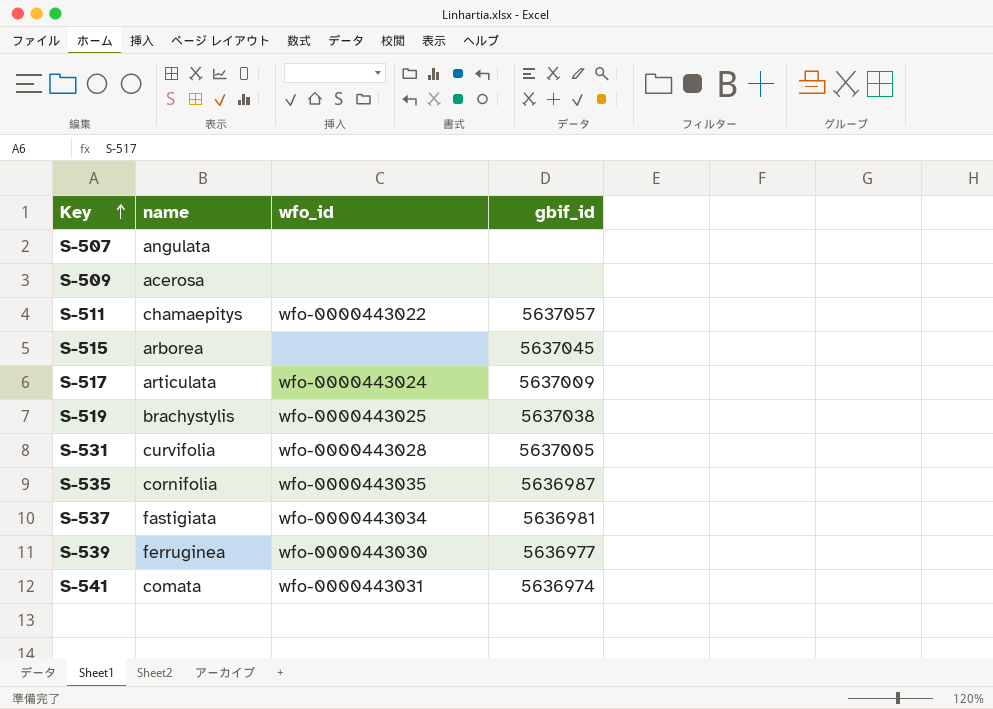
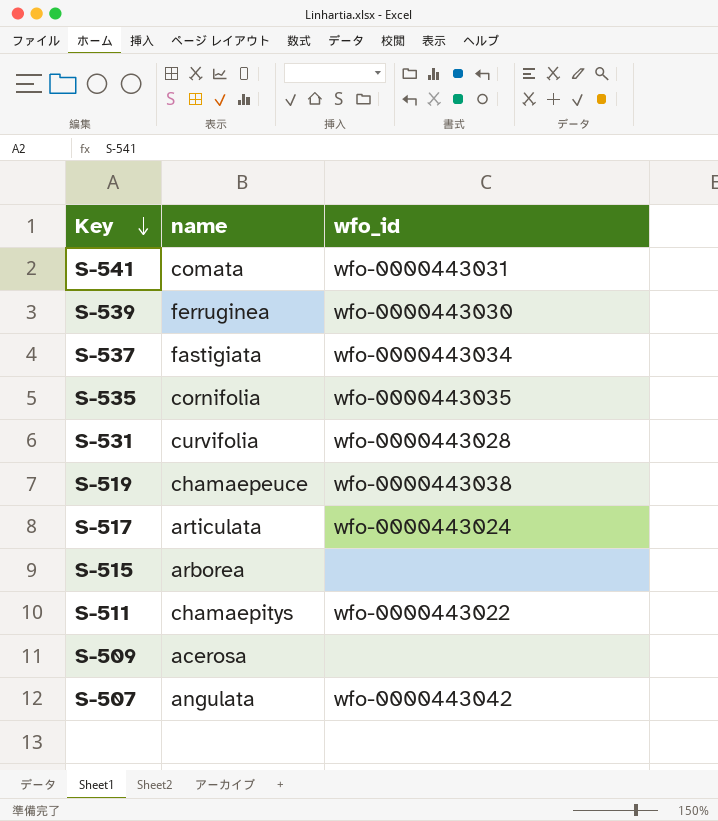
row order: Key ascending -> Key descending
column gbif_id | position: 4 -> none
S-519 | name: brachystylis -> chamaepeuce
S-519 | wfo_id: wfo-0000443025 -> wfo-0000443038
S-507 | wfo_id: none -> wfo-0000443042

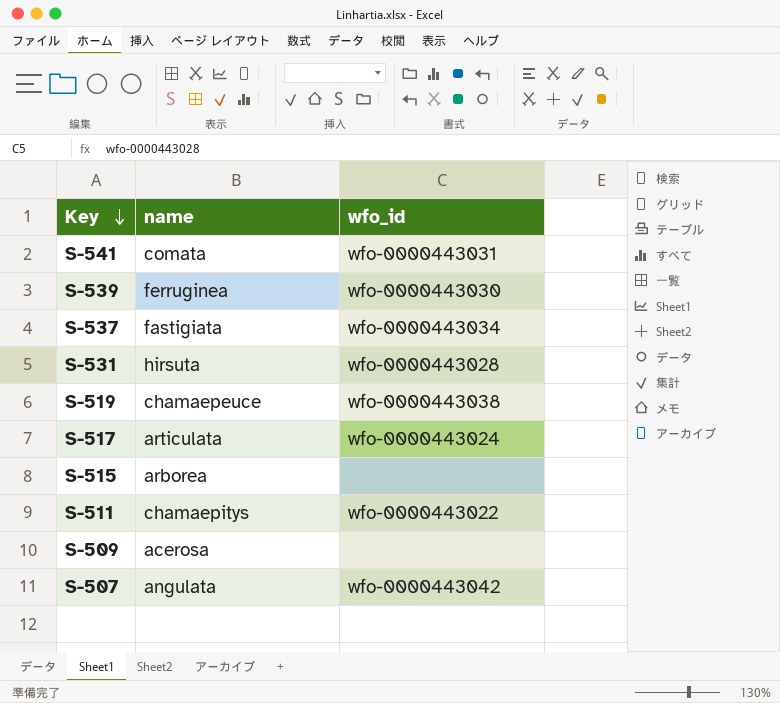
row S-535: cornifolia | wfo-0000443035 -> none
S-531 | name: curvifolia -> hirsuta

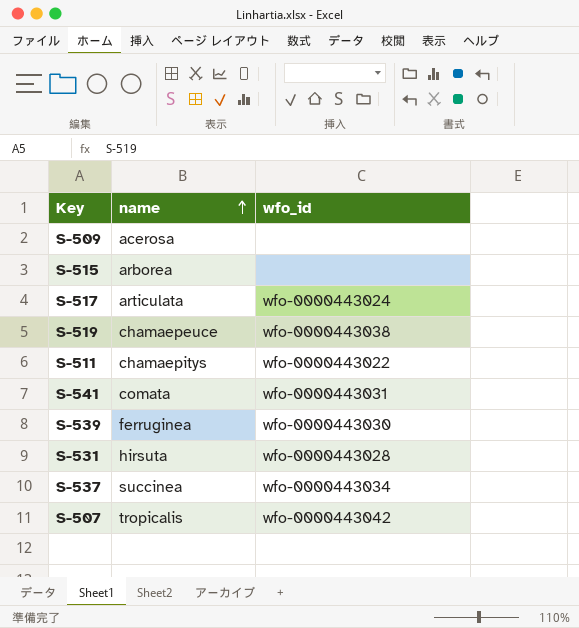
row order: Key descending -> name ascending
S-537 | name: fastigiata -> succinea
S-507 | name: angulata -> tropicalis

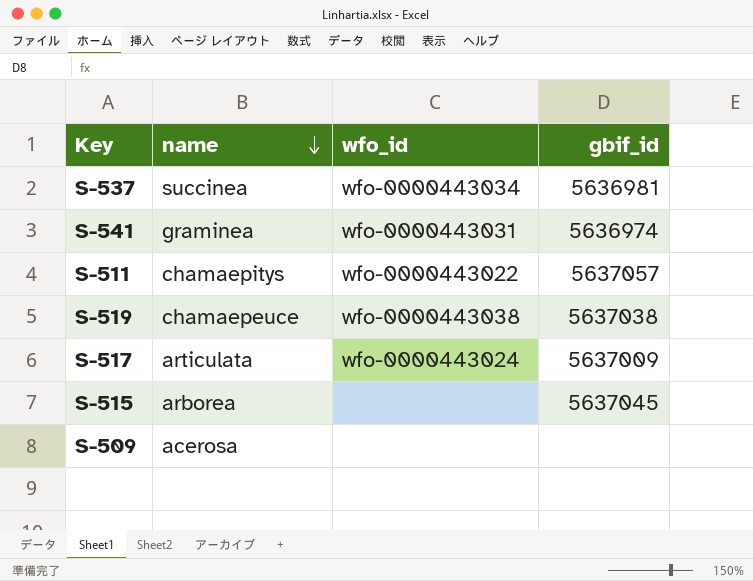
row order: name ascending -> name descending
column gbif_id | position: none -> 4
row S-539: ferruginea | wfo-0000443030 -> none
row S-531: hirsuta | wfo-0000443028 -> none
row S-507: tropicalis | wfo-0000443042 -> none
S-541 | name: comata -> graminea

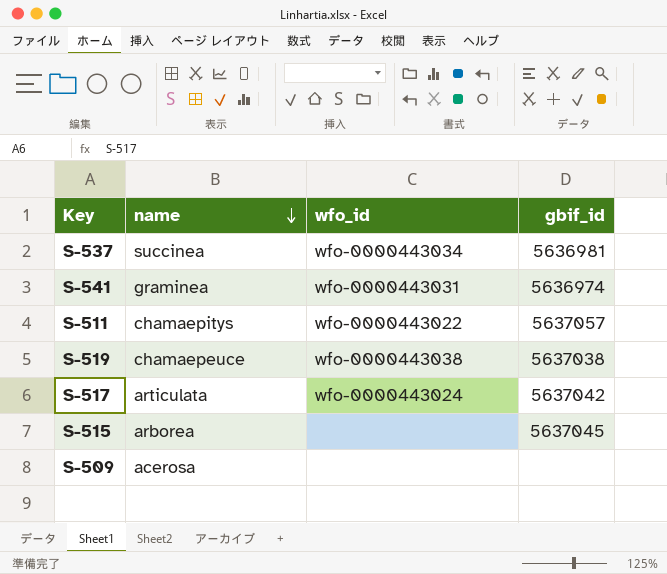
S-517 | gbif_id: 5637009 -> 5637042

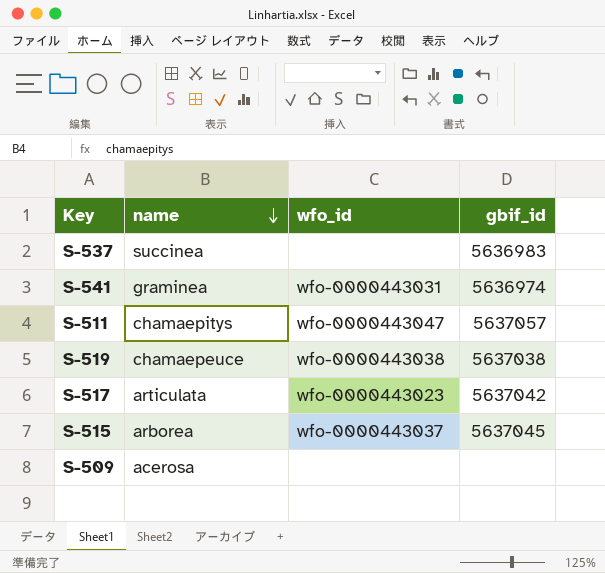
S-537 | wfo_id: wfo-0000443034 -> none
S-537 | gbif_id: 5636981 -> 5636983
S-511 | wfo_id: wfo-0000443022 -> wfo-0000443047
S-517 | wfo_id: wfo-0000443024 -> wfo-0000443023
S-515 | wfo_id: none -> wfo-0000443037

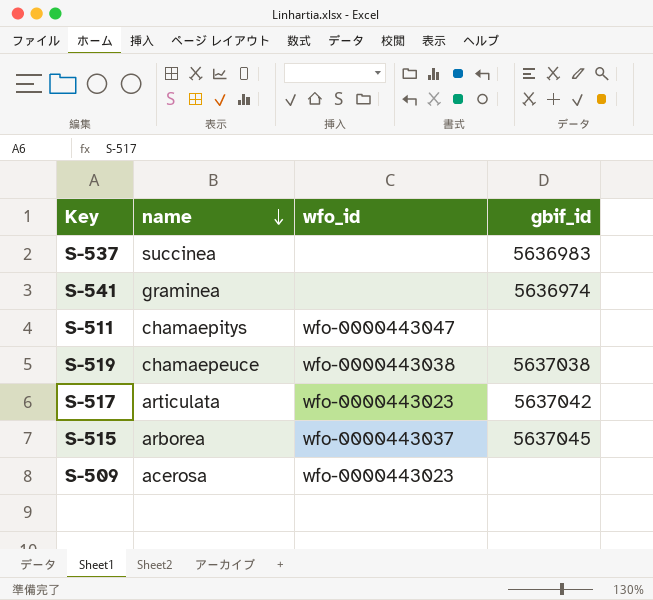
S-541 | wfo_id: wfo-0000443031 -> none
S-511 | gbif_id: 5637057 -> none
S-509 | wfo_id: none -> wfo-0000443023

